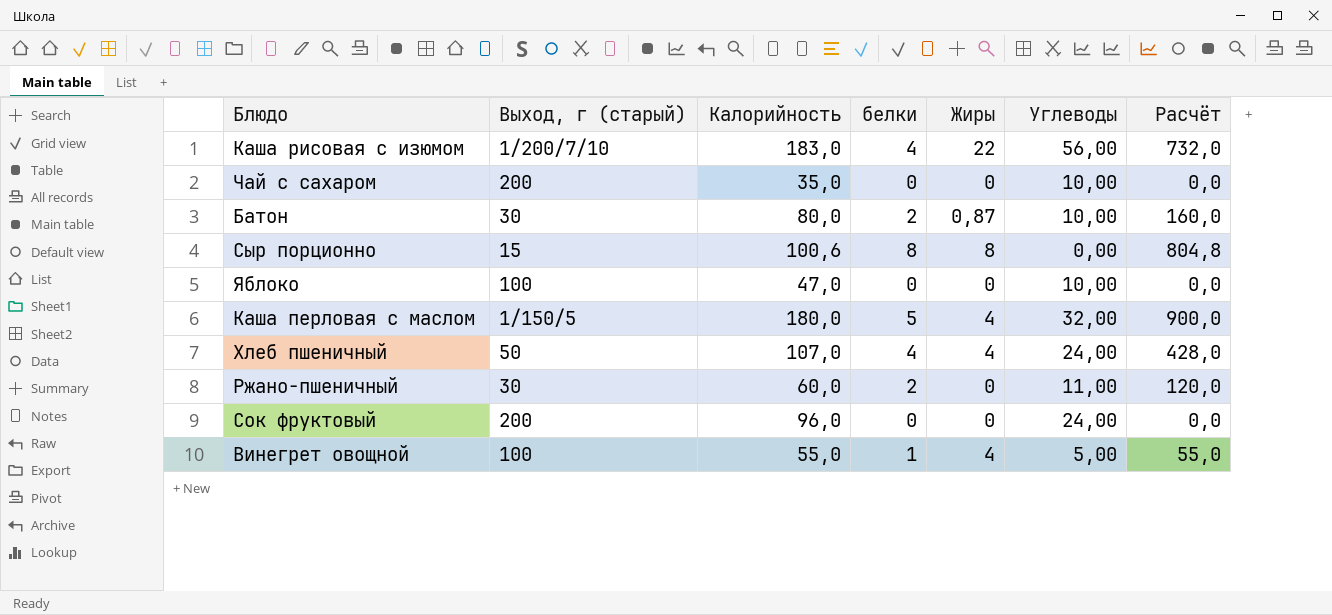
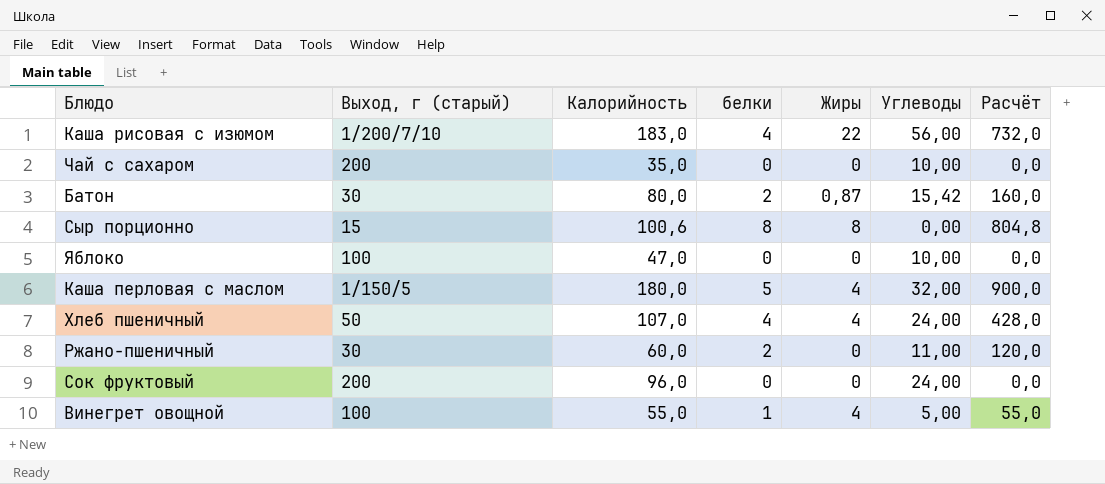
Батон | Углеводы: 10,00 -> 15,42

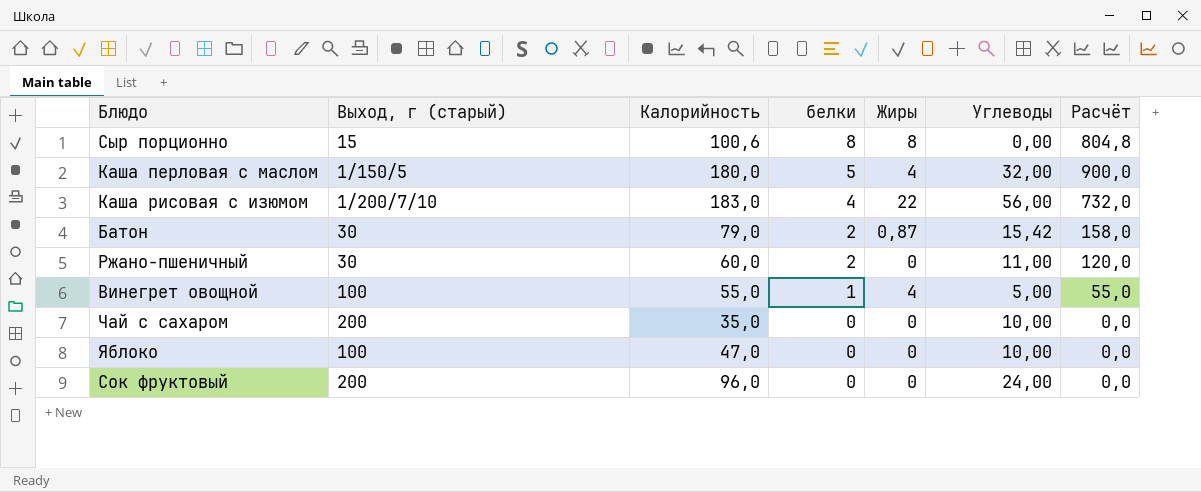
row order: none -> белки descending
row Хлеб пшеничный: 50 | 107,0 | 4 | 4 | 24,00 | 428,0 -> none
Батон | Калорийность: 80,0 -> 79,0
Батон | Расчёт: 160,0 -> 158,0

